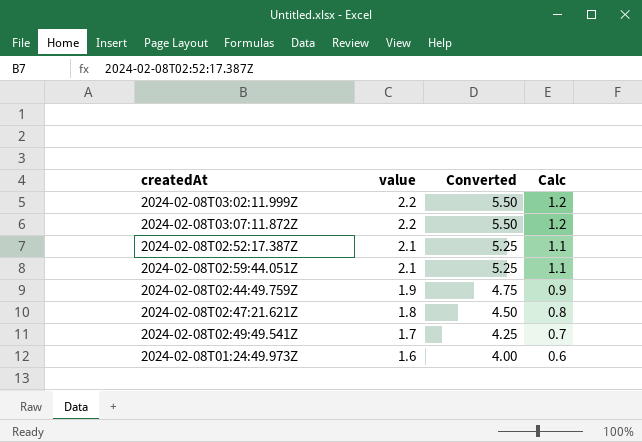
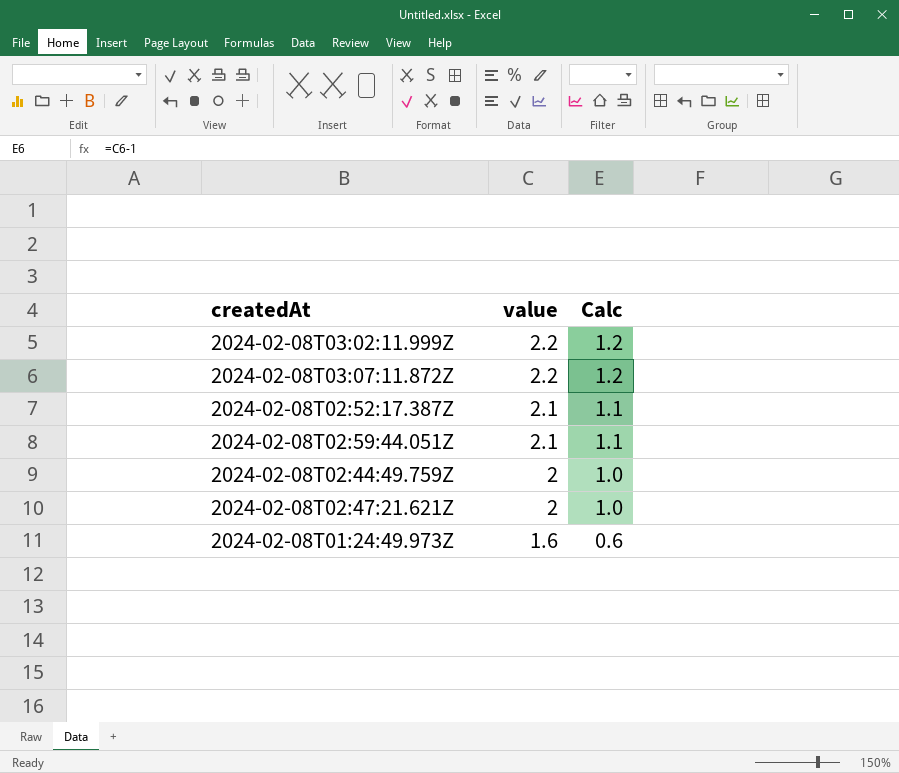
column Converted | formula: [value] * 2.5 -> none
row 2024-02-08T02:49:49.541Z: 1.7 | 4.25 | 0.7 -> none
2024-02-08T02:44:49.759Z | value: 1.9 -> 2
2024-02-08T02:44:49.759Z | Calc: 0.9 -> 1.0
2024-02-08T02:47:21.621Z | value: 1.8 -> 2
2024-02-08T02:47:21.621Z | Calc: 0.8 -> 1.0

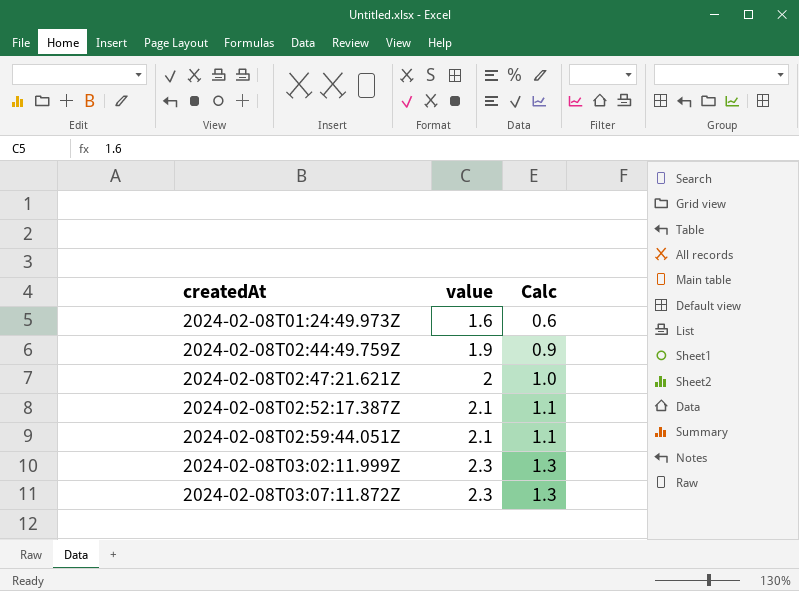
row order: value descending -> createdAt ascending
2024-02-08T02:44:49.759Z | value: 2 -> 1.9
2024-02-08T02:44:49.759Z | Calc: 1.0 -> 0.9
2024-02-08T03:02:11.999Z | value: 2.2 -> 2.3
2024-02-08T03:02:11.999Z | Calc: 1.2 -> 1.3
2024-02-08T03:07:11.872Z | value: 2.2 -> 2.3
2024-02-08T03:07:11.872Z | Calc: 1.2 -> 1.3

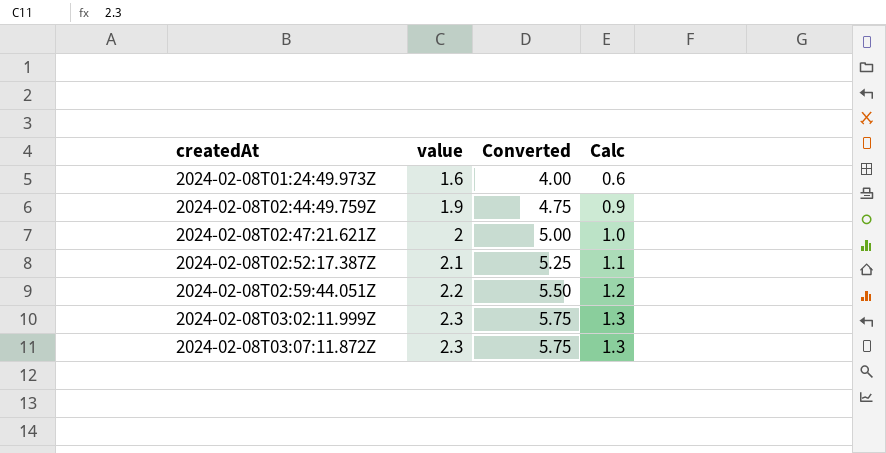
column Converted | formula: none -> [value] * 2.5
2024-02-08T02:59:44.051Z | value: 2.1 -> 2.2
2024-02-08T02:59:44.051Z | Calc: 1.1 -> 1.2

